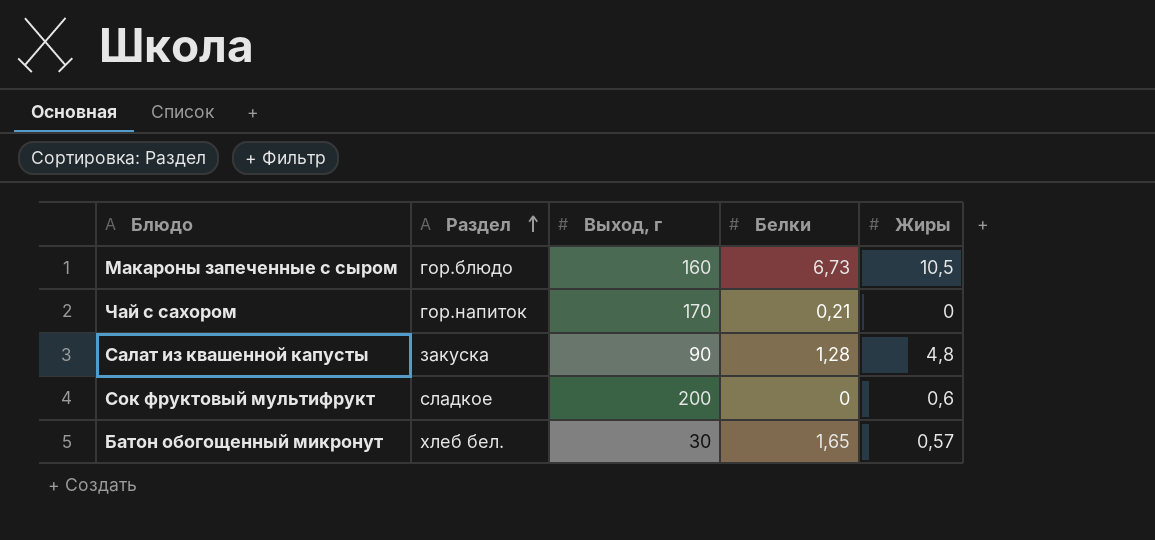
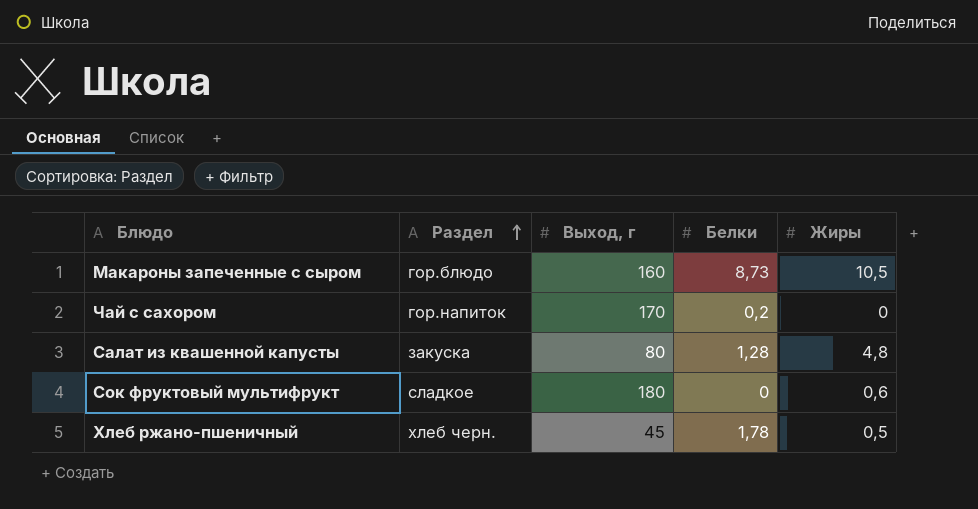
row Батон обогощенный микронут: хлеб бел. | 30 | 1,65 | 0,57 -> none
Макароны запеченные с сыром | Белки: 6,73 -> 8,73
Чай с сахором | Белки: 0,21 -> 0,2
Салат из квашенной капусты | Выход, г: 90 -> 80
Сок фруктовый мультифрукт | Выход, г: 200 -> 180
row Хлеб ржано-пшеничный: none -> хлеб черн. | 45 | 1,78 | 0,5

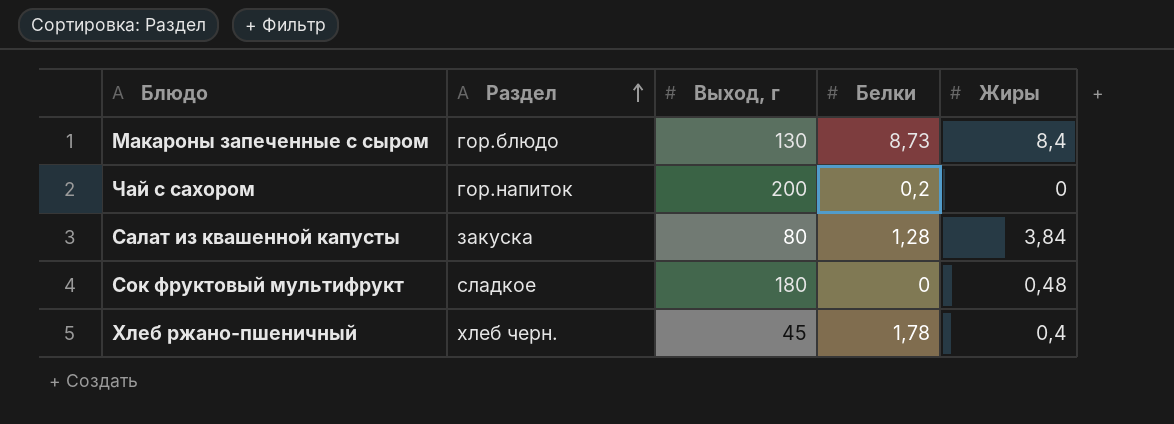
Макароны запеченные с сыром | Выход, г: 160 -> 130
Макароны запеченные с сыром | Жиры: 10,5 -> 8,4
Чай с сахором | Выход, г: 170 -> 200
Салат из квашенной капусты | Жиры: 4,8 -> 3,84
Сок фруктовый мультифрукт | Жиры: 0,6 -> 0,48
Хлеб ржано-пшеничный | Жиры: 0,5 -> 0,4

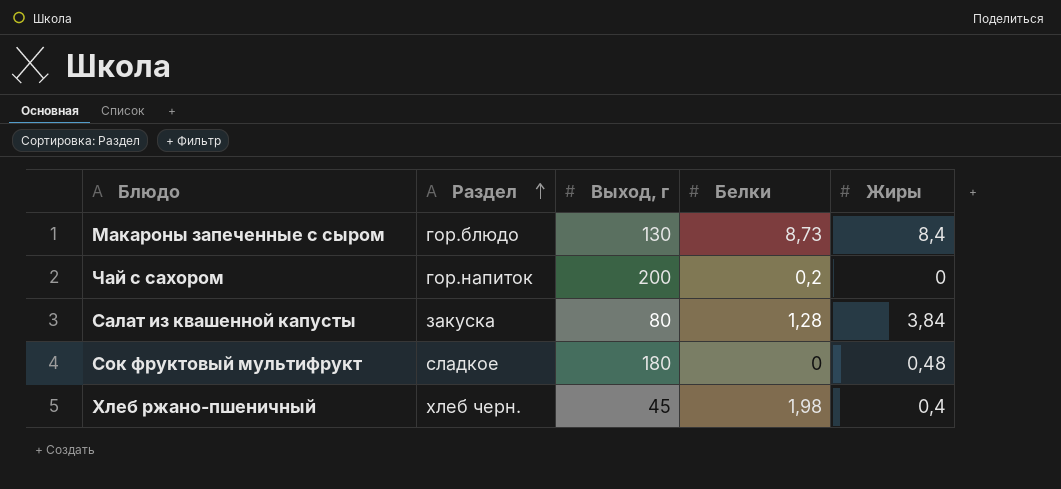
Хлеб ржано-пшеничный | Белки: 1,78 -> 1,98

